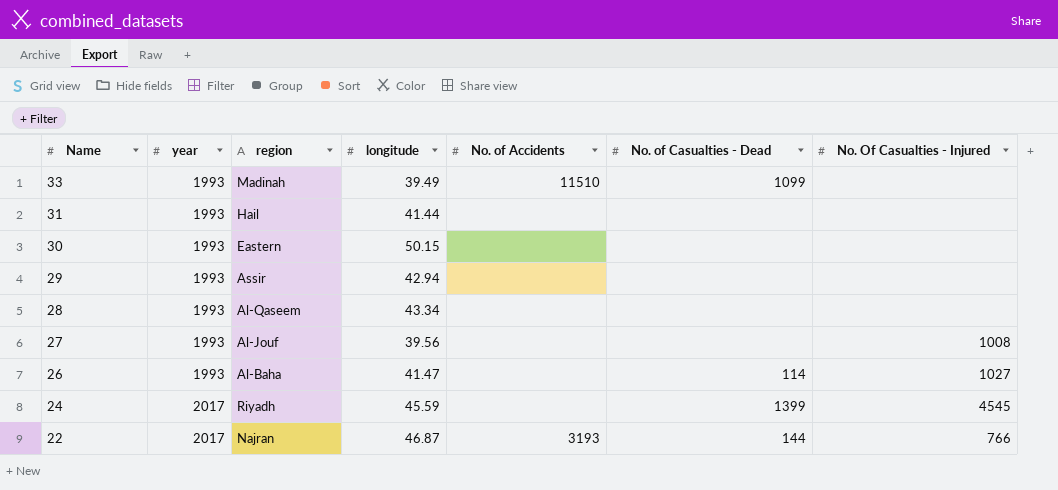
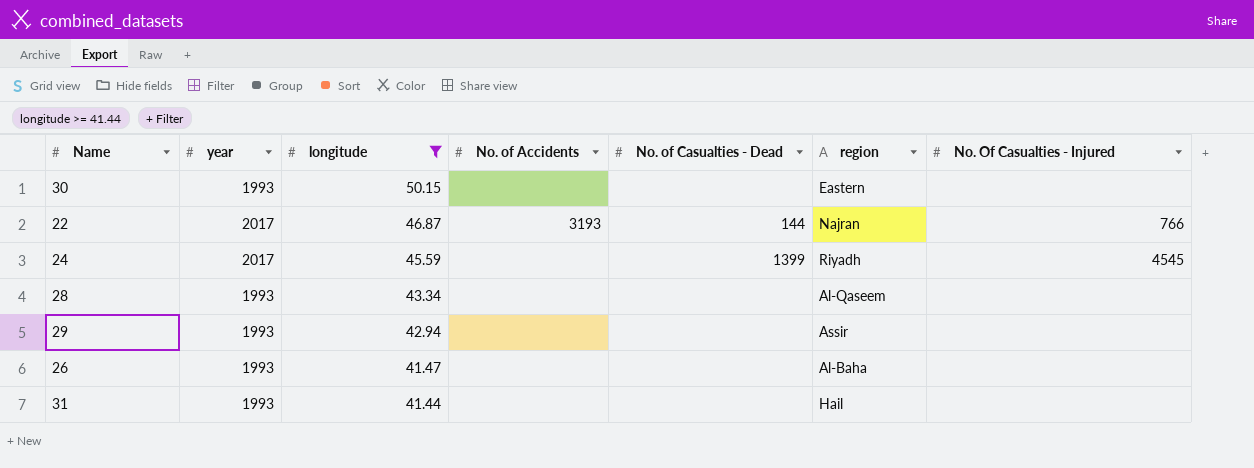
filter: none -> longitude >= 41.44
row order: Name descending -> longitude descending
column region | position: 3 -> 6
26 | No. of Casualties - Dead: 114 -> none
26 | No. Of Casualties - Injured: 1027 -> none

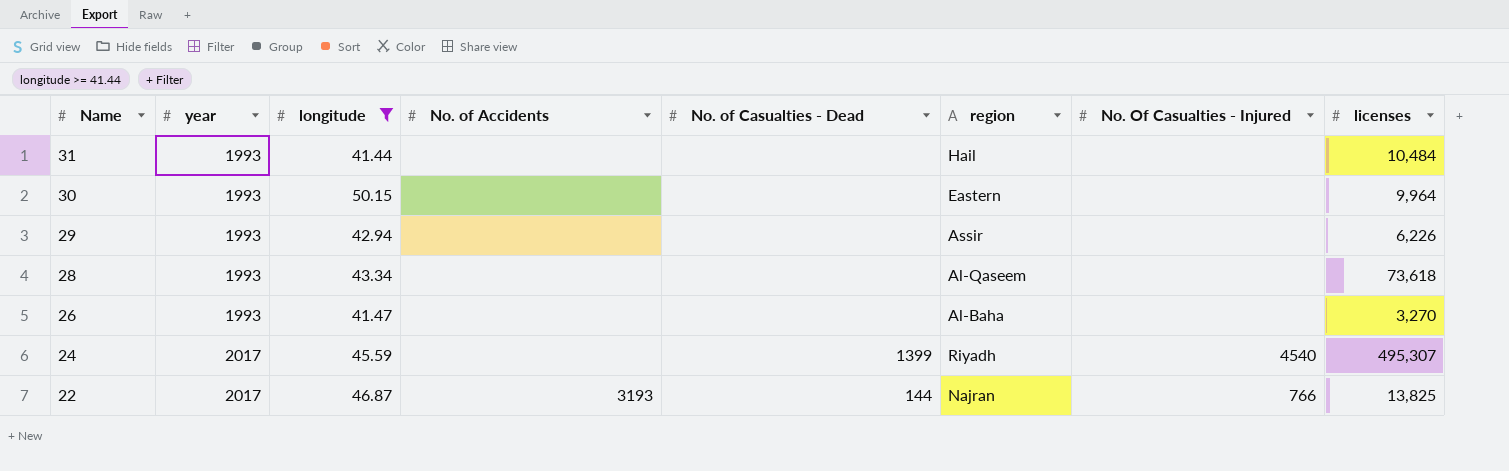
row order: longitude descending -> Name descending
column licenses | position: none -> 8
24 | No. Of Casualties - Injured: 4545 -> 4540

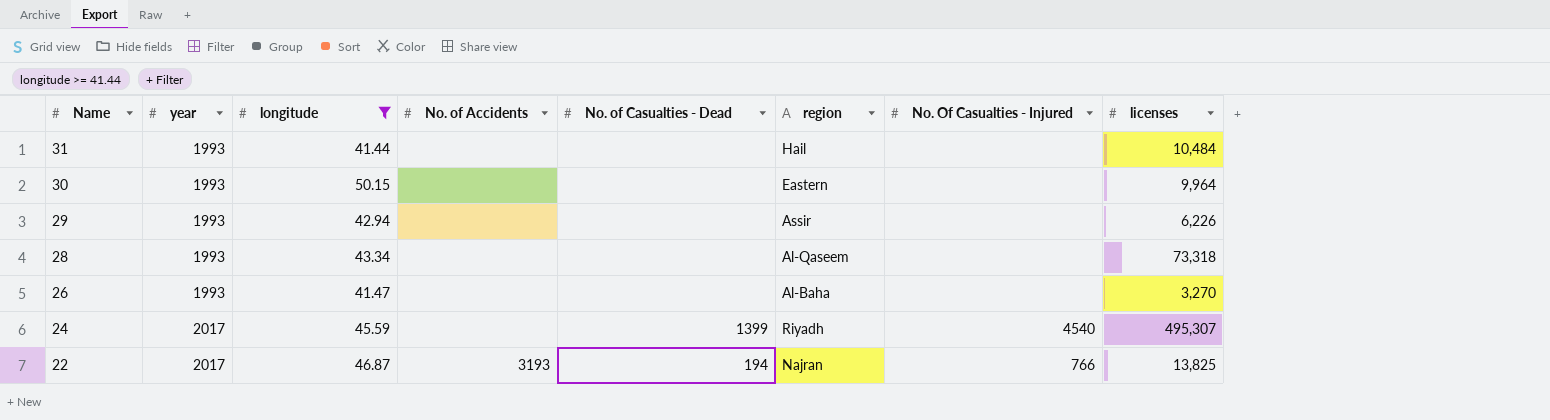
28 | licenses: 73,618 -> 73,318
22 | No. of Casualties - Dead: 144 -> 194

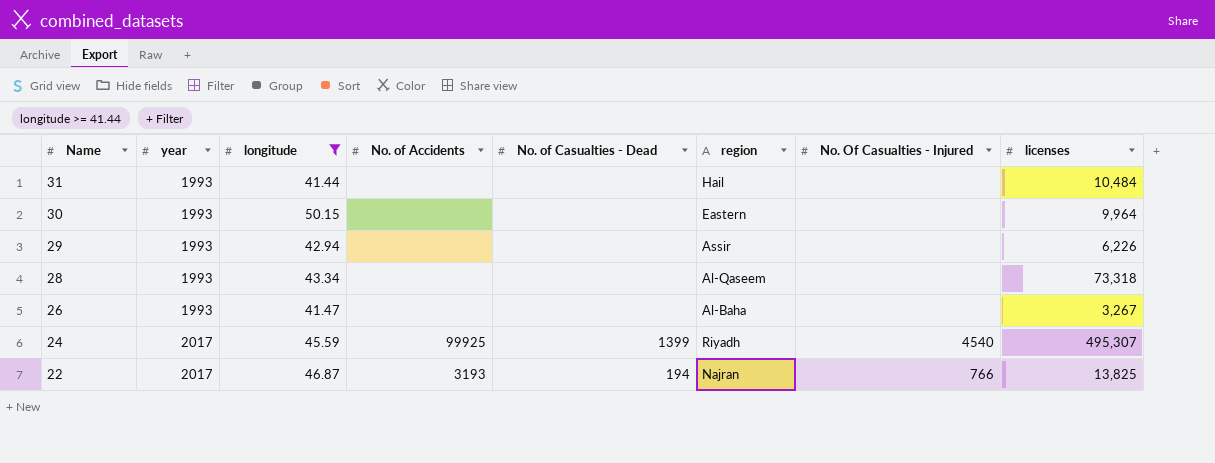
26 | licenses: 3,270 -> 3,267
24 | No. of Accidents: none -> 99925

